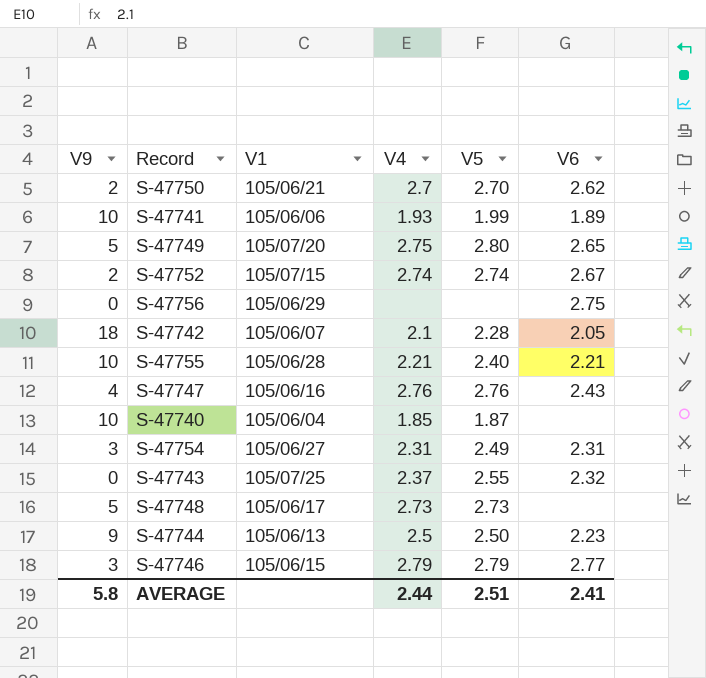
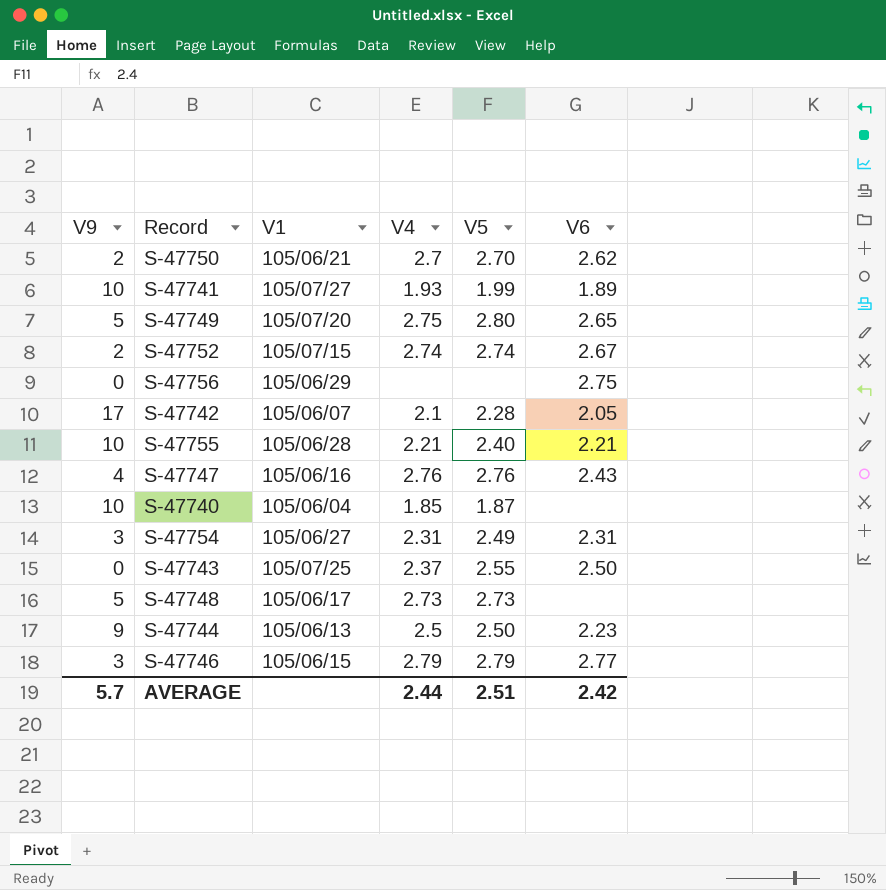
S-47741 | V1: 105/06/06 -> 105/07/27
S-47742 | V9: 18 -> 17
S-47743 | V6: 2.32 -> 2.50
AVERAGE | V9: 5.8 -> 5.7
AVERAGE | V6: 2.41 -> 2.42

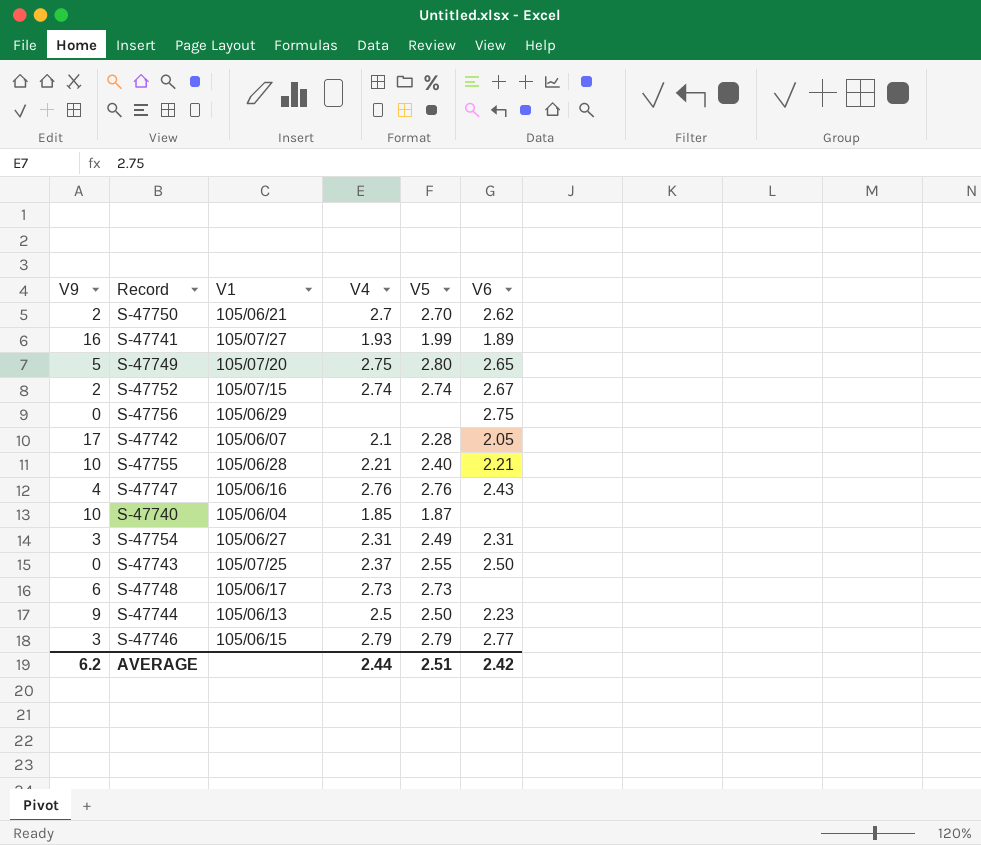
S-47741 | V9: 10 -> 16
S-47748 | V9: 5 -> 6
AVERAGE | V9: 5.7 -> 6.2

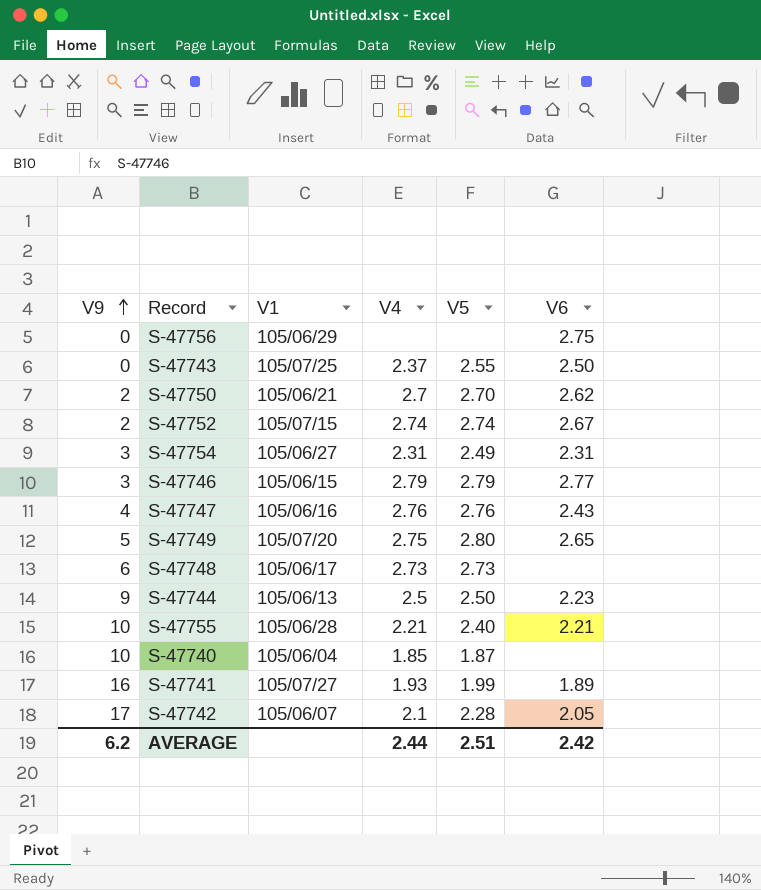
row order: none -> V9 ascending

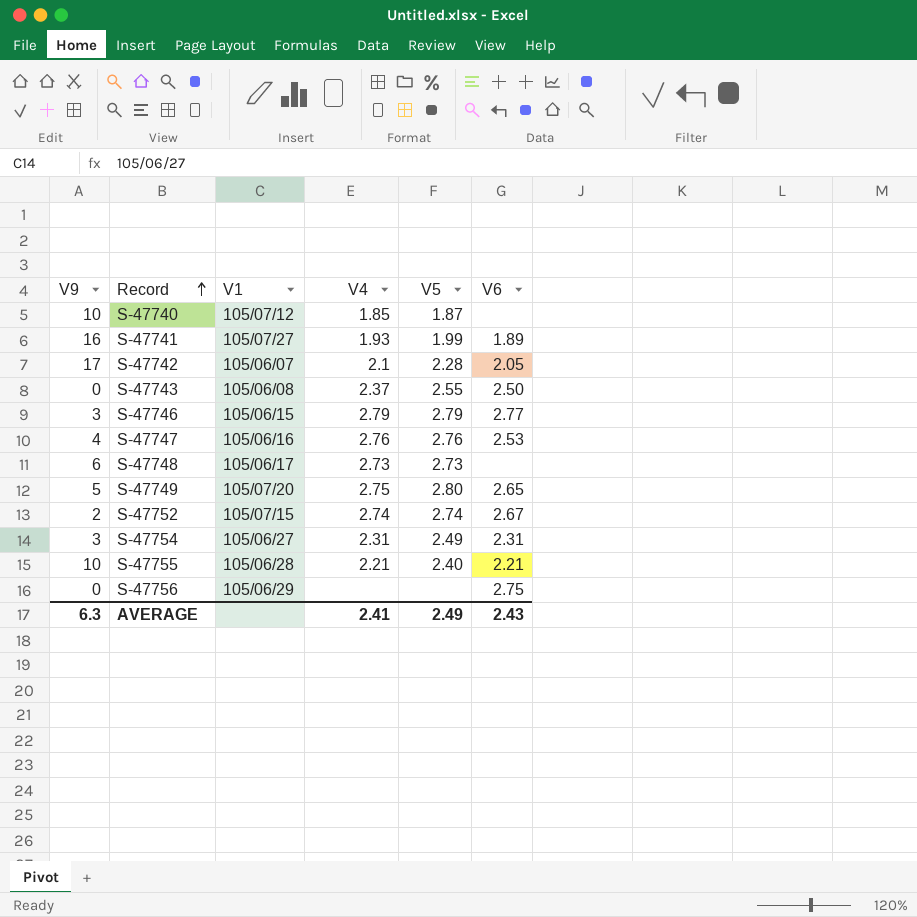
row order: V9 ascending -> Record ascending
row S-47750: 2 | 105/06/21 | 2.7 | 2.70 | 2.62 -> none
row S-47744: 9 | 105/06/13 | 2.5 | 2.50 | 2.23 -> none
S-47740 | V1: 105/06/04 -> 105/07/12
S-47743 | V1: 105/07/25 -> 105/06/08
S-47747 | V6: 2.43 -> 2.53
AVERAGE | V9: 6.2 -> 6.3
AVERAGE | V4: 2.44 -> 2.41
AVERAGE | V5: 2.51 -> 2.49
AVERAGE | V6: 2.42 -> 2.43

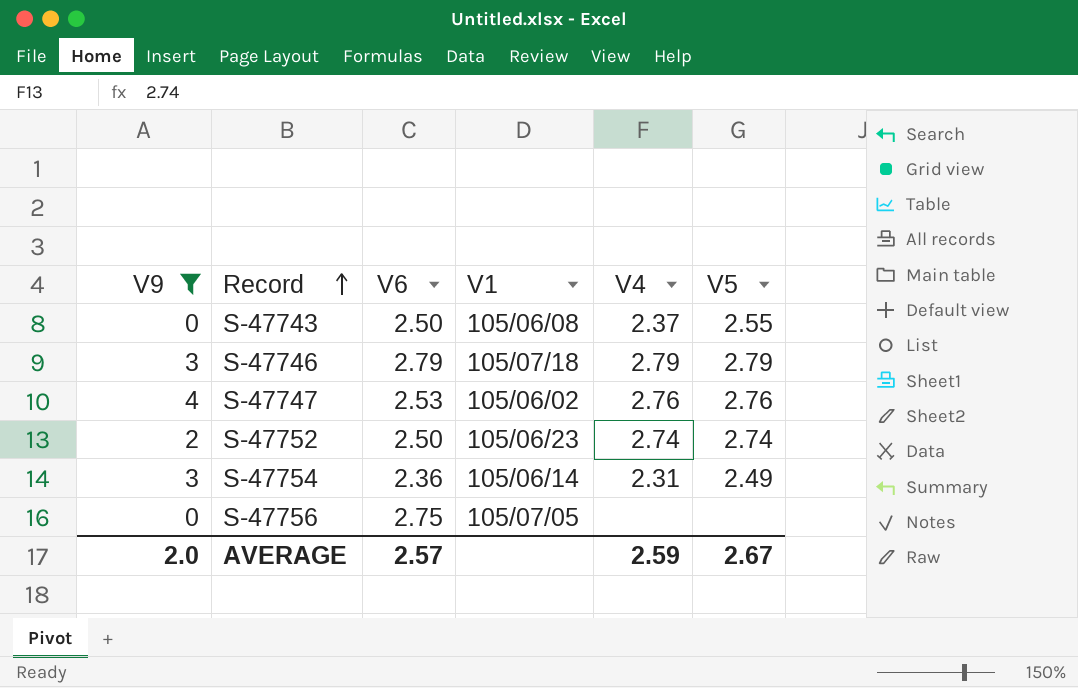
filter: none -> V9 <= 4
column V6 | position: 6 -> 3
S-47746 | V6: 2.77 -> 2.79
S-47746 | V1: 105/06/15 -> 105/07/18
S-47747 | V1: 105/06/16 -> 105/06/02
S-47752 | V6: 2.67 -> 2.50
S-47752 | V1: 105/07/15 -> 105/06/23
S-47754 | V6: 2.31 -> 2.36
S-47754 | V1: 105/06/27 -> 105/06/14
S-47756 | V1: 105/06/29 -> 105/07/05
AVERAGE | V9: 6.3 -> 2.0
AVERAGE | V6: 2.43 -> 2.57
AVERAGE | V4: 2.41 -> 2.59
AVERAGE | V5: 2.49 -> 2.67

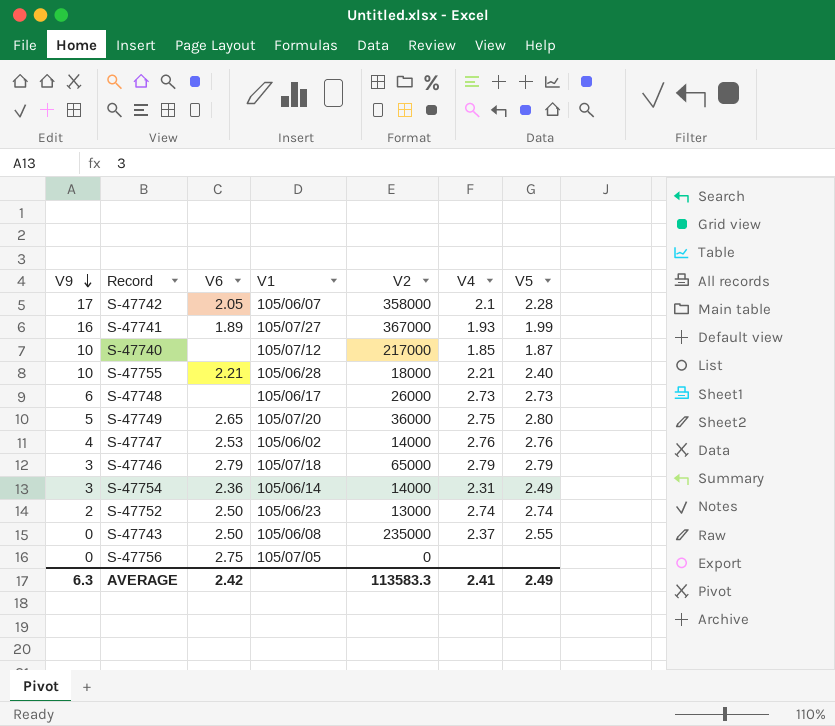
filter: V9 <= 4 -> none
row order: Record ascending -> V9 descending
column V2 | position: none -> 5
AVERAGE | V9: 2.0 -> 6.3
AVERAGE | V6: 2.57 -> 2.42
AVERAGE | V4: 2.59 -> 2.41
AVERAGE | V5: 2.67 -> 2.49

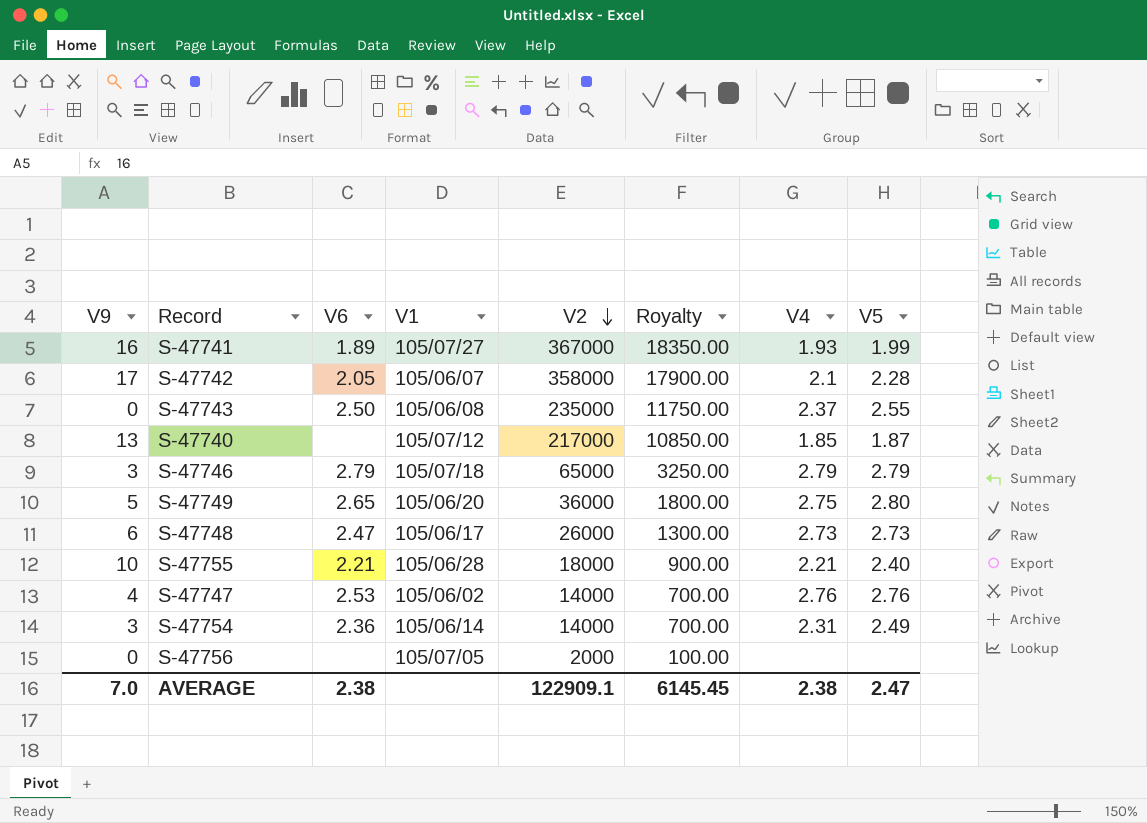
row order: V9 descending -> V2 descending
column Royalty | formula: none -> [V2] * 0.05
row S-47752: 2 | 2.50 | 105/06/23 | 13000 | 2.74 | 2.74 -> none
S-47740 | V9: 10 -> 13
S-47749 | V1: 105/07/20 -> 105/06/20
S-47748 | V6: none -> 2.47
S-47756 | V6: 2.75 -> none
S-47756 | V2: 0 -> 2000
AVERAGE | V9: 6.3 -> 7.0
AVERAGE | V6: 2.42 -> 2.38
AVERAGE | V2: 113583.3 -> 122909.1
AVERAGE | V4: 2.41 -> 2.38
AVERAGE | V5: 2.49 -> 2.47

